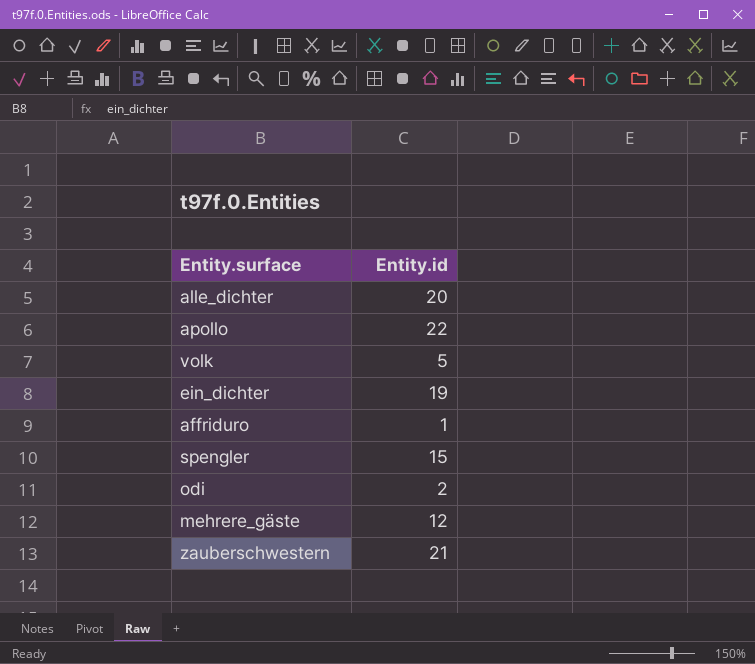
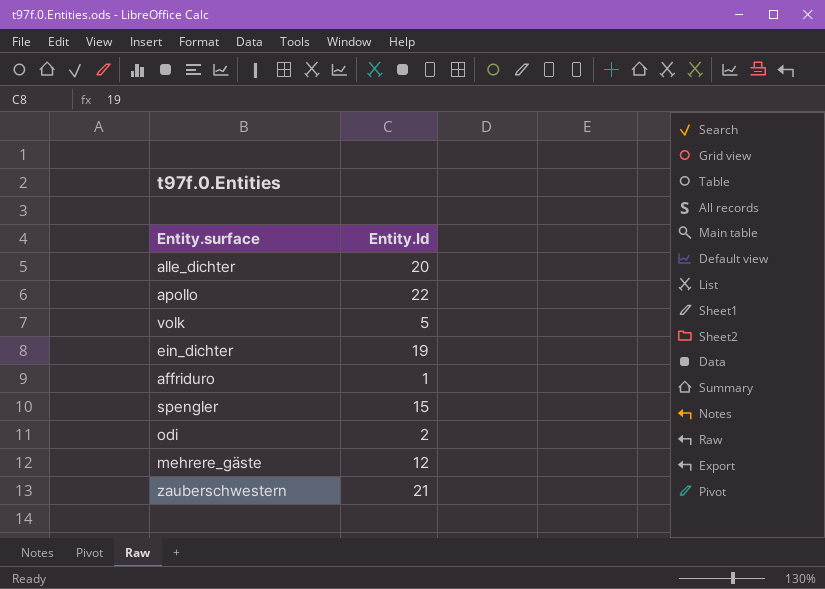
column name: Entity.id -> Entity.Id

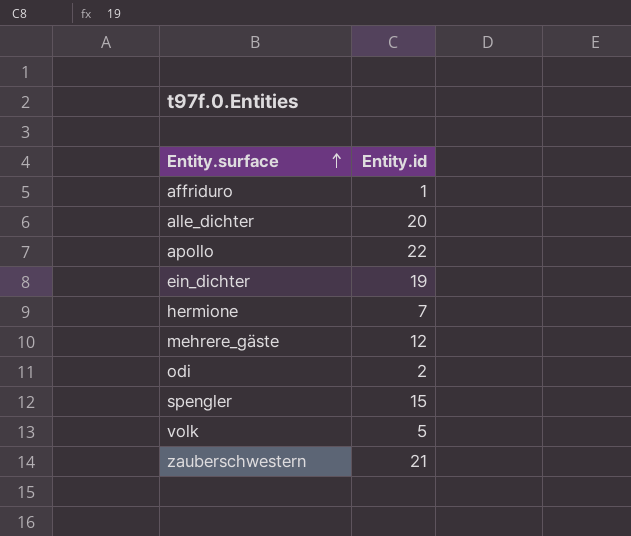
row order: none -> Entity.surface ascending
column name: Entity.Id -> Entity.id
row hermione: none -> 7

